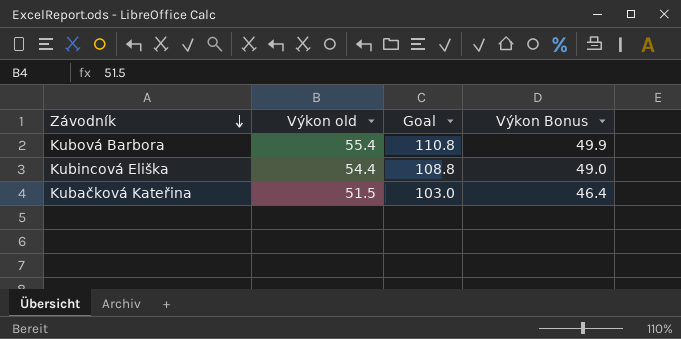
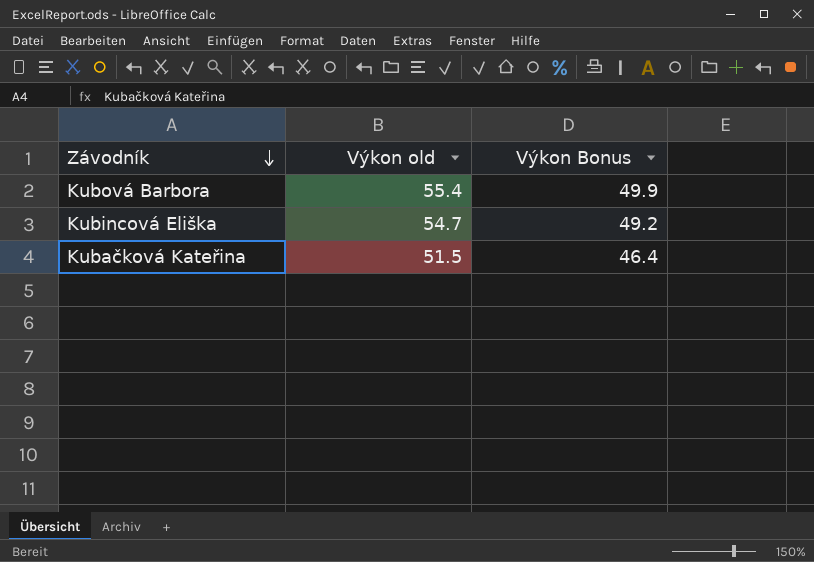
column Goal | formula: [Výkon old] * 2 -> none
Kubincová Eliška | Výkon old: 54.4 -> 54.7
Kubincová Eliška | Výkon Bonus: 49.0 -> 49.2

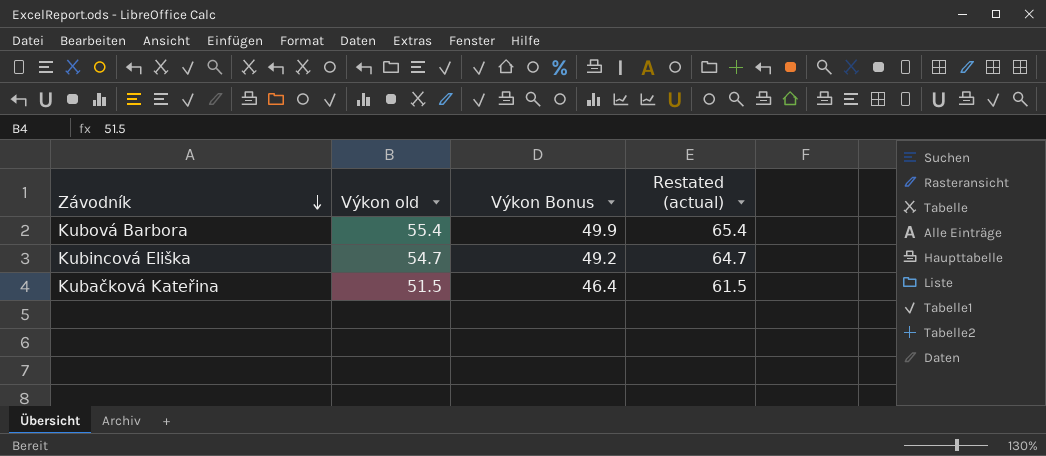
column Restated (actual) | formula: none -> [Výkon old] + 10

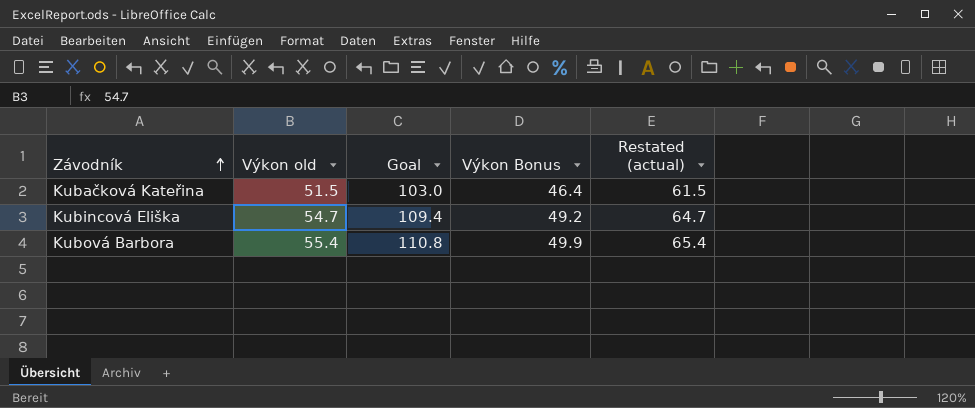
row order: Závodník descending -> Závodník ascending
column Goal | formula: none -> [Výkon old] * 2

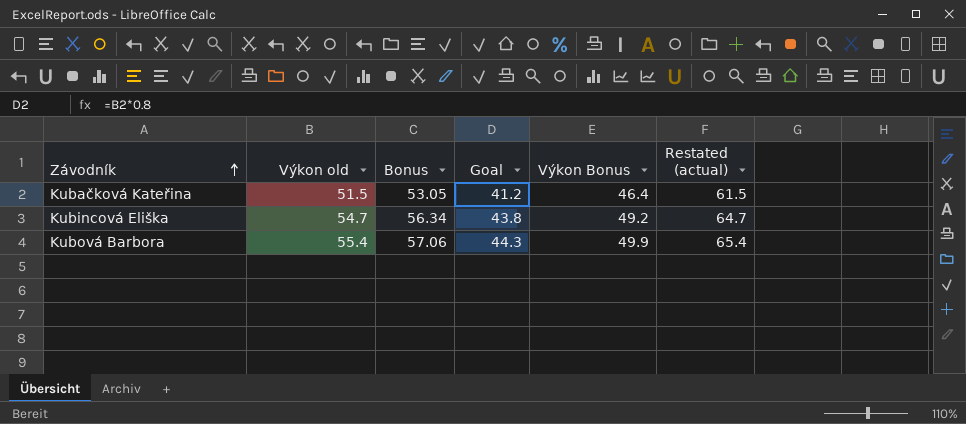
column Bonus | formula: none -> [Výkon old] * 1.03
column Goal | formula: [Výkon old] * 2 -> [Výkon old] * 0.8

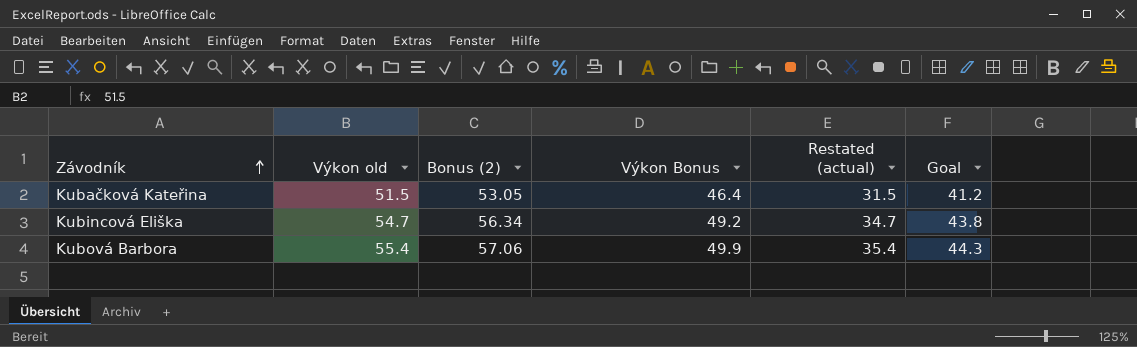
column name: Bonus -> Bonus (2)
column Restated (actual) | formula: [Výkon old] + 10 -> [Výkon old] - 20
column Goal | position: 4 -> 6

